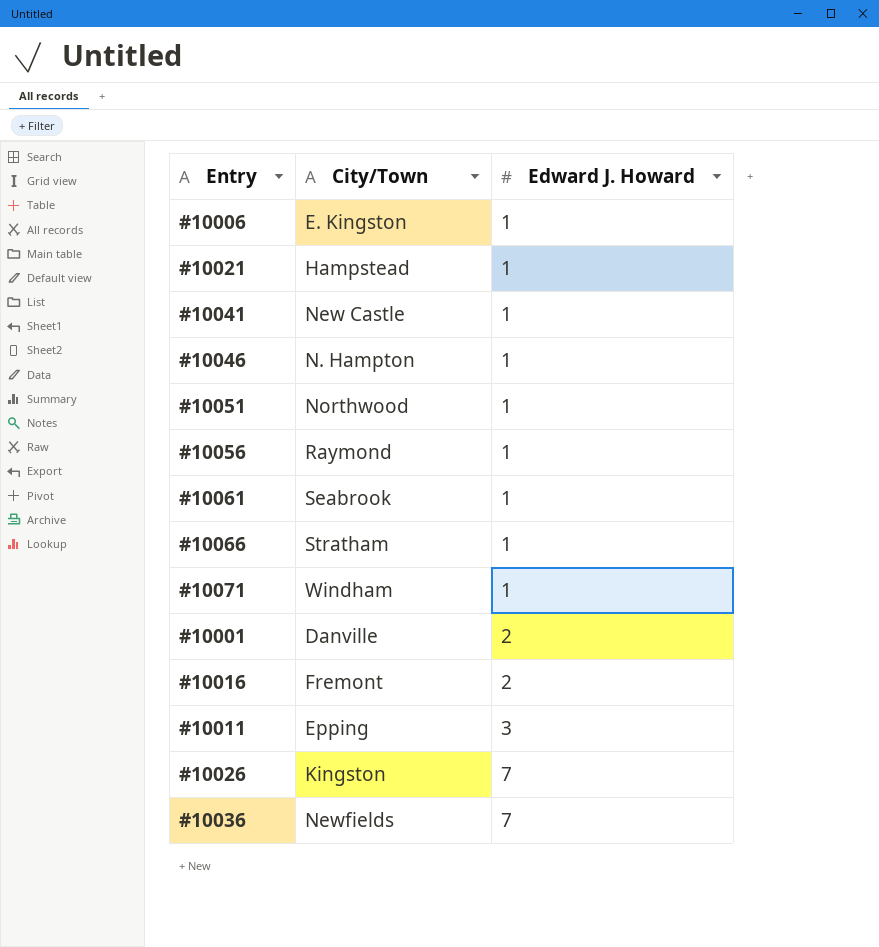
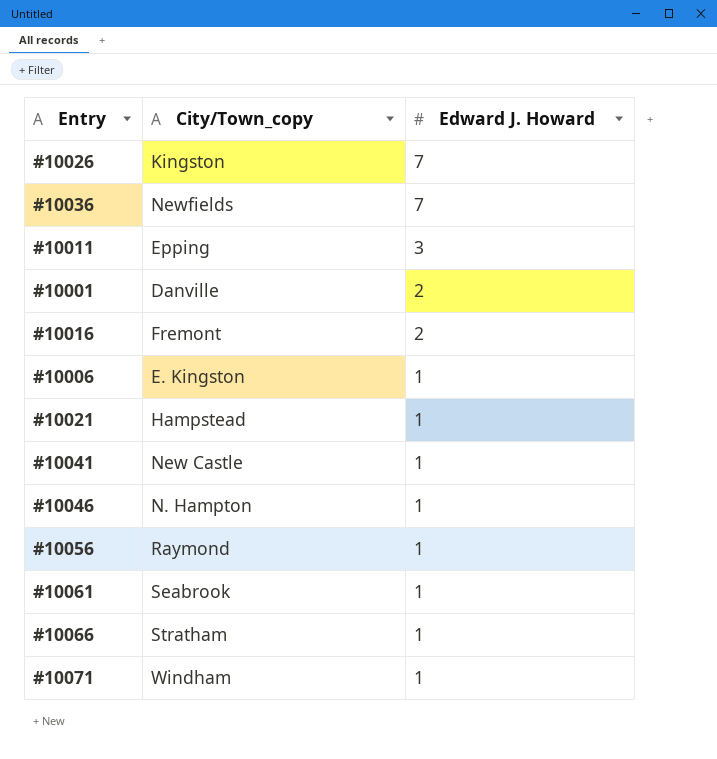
row order: Edward J. Howard ascending -> Edward J. Howard descending
column name: City/Town -> City/Town_copy
row #10051: Northwood | 1 -> none

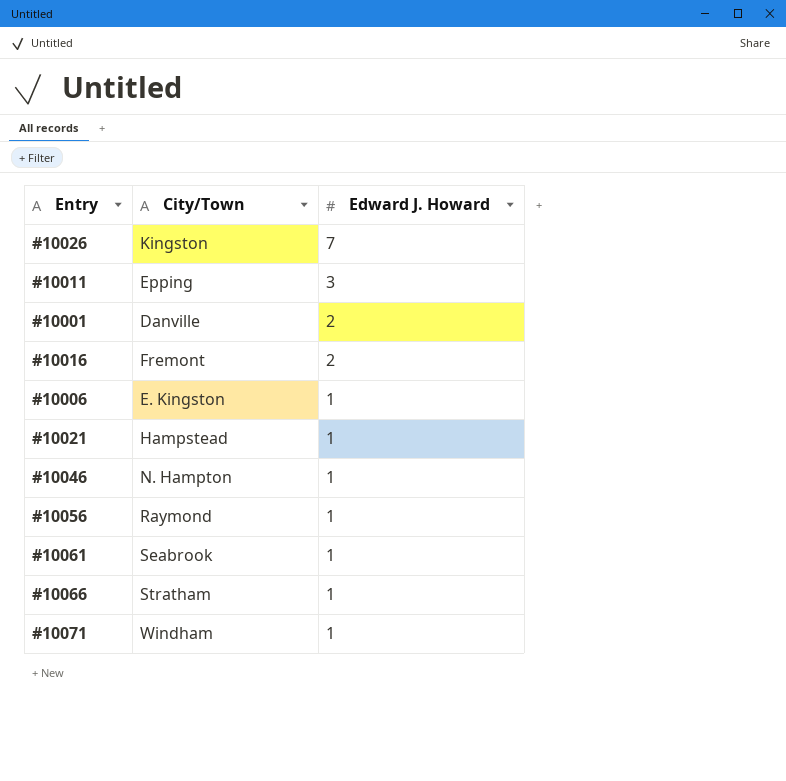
column name: City/Town_copy -> City/Town
row #10036: Newfields | 7 -> none
row #10041: New Castle | 1 -> none

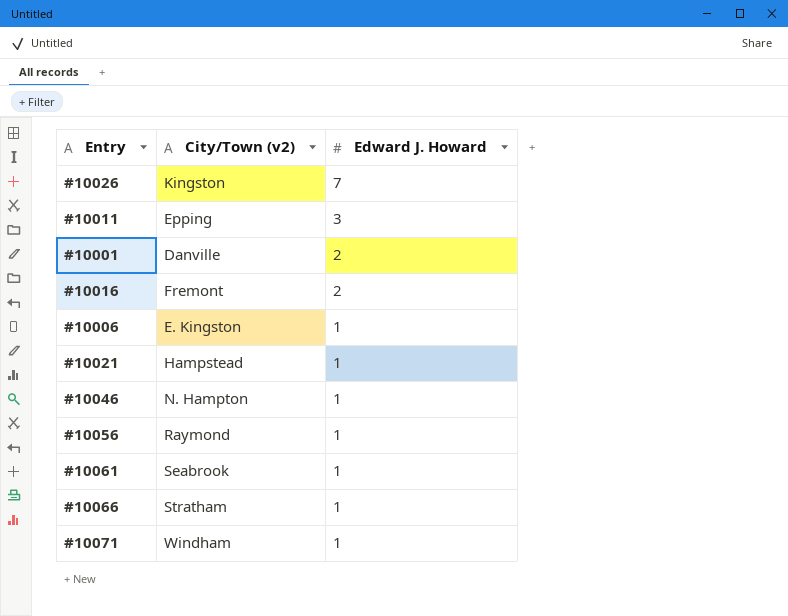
column name: City/Town -> City/Town (v2)

